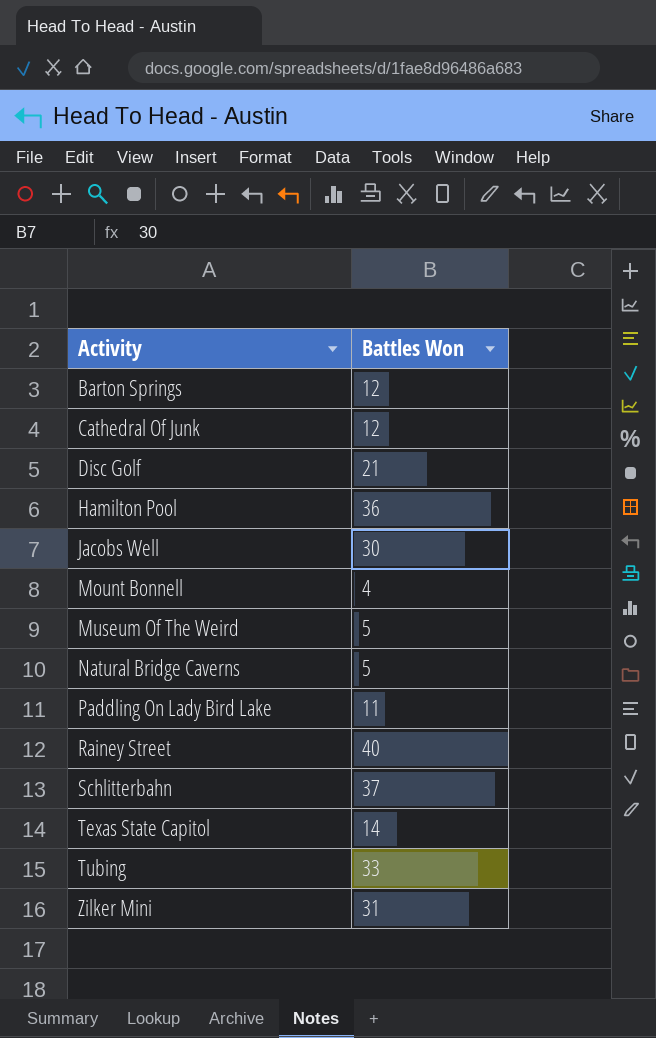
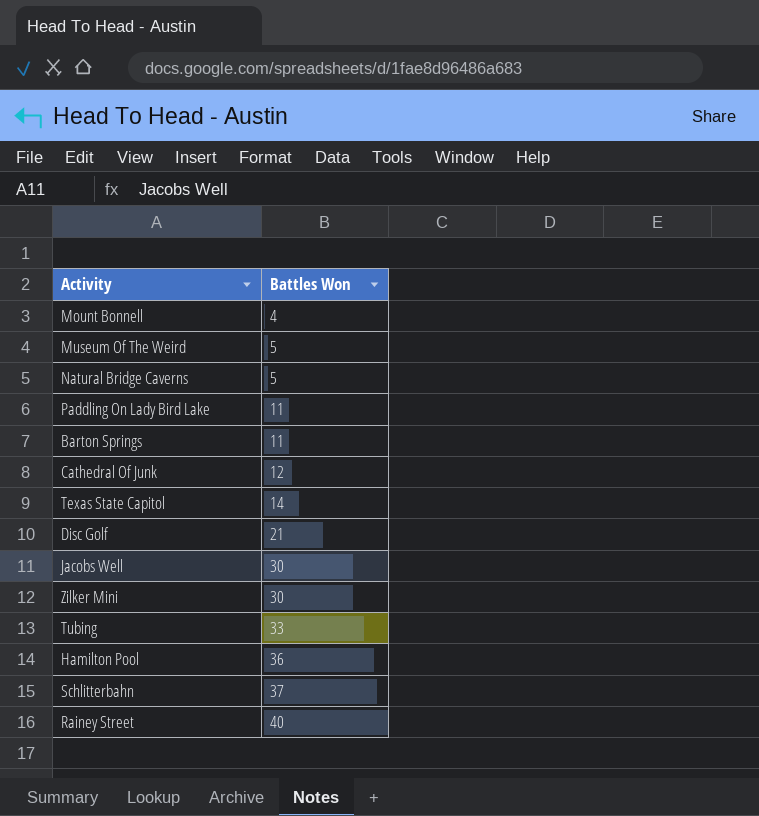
row order: Activity ascending -> Battles Won ascending
Barton Springs | Battles Won: 12 -> 11
Zilker Mini | Battles Won: 31 -> 30

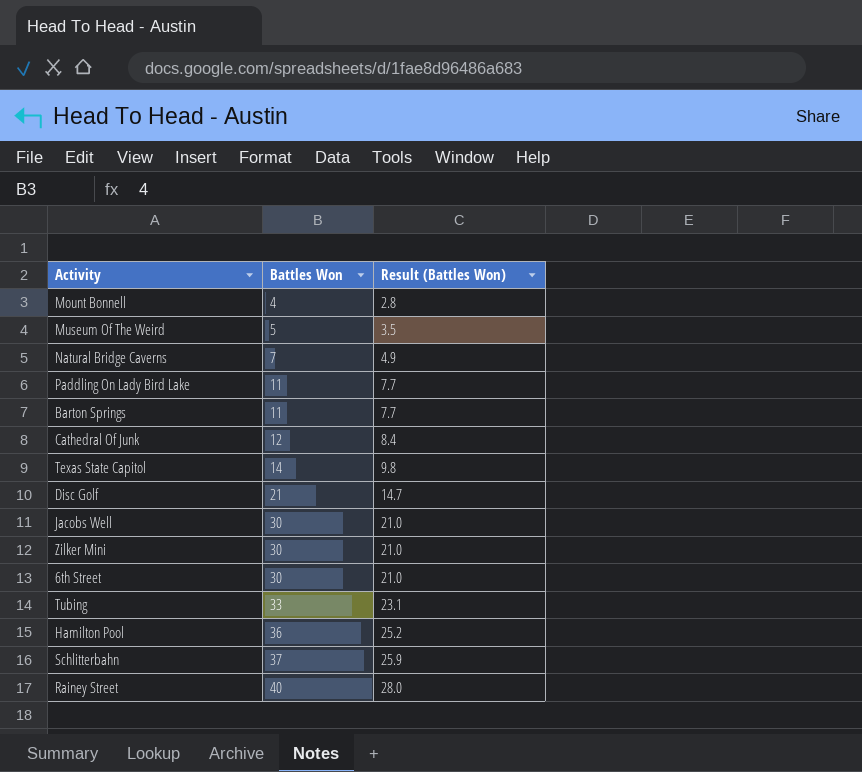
column Result (Battles Won) | formula: none -> [Battles Won] * 0.7
Natural Bridge Caverns | Battles Won: 5 -> 7
row 6th Street: none -> 30 | 21.0

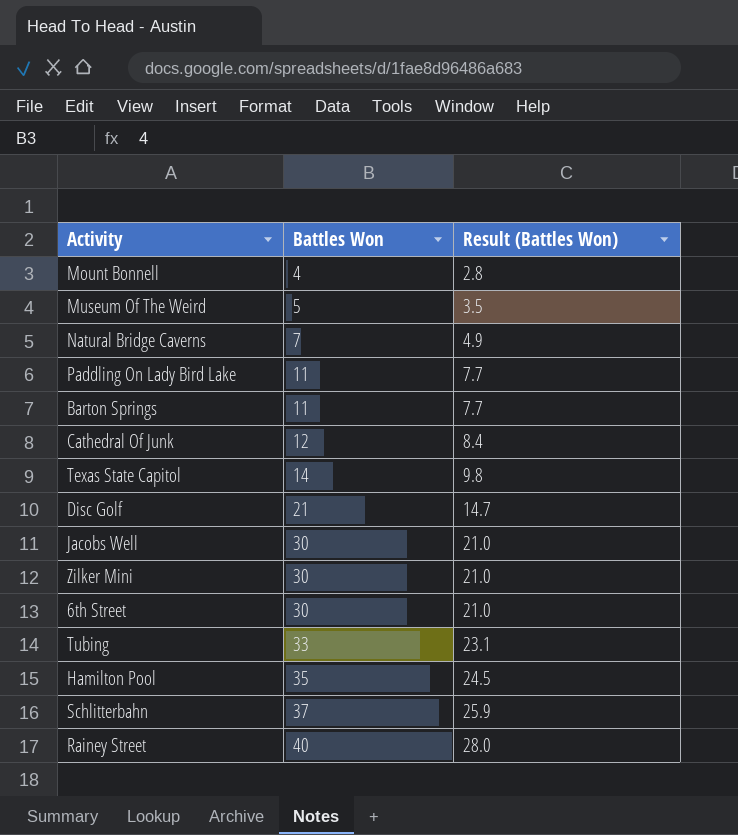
Hamilton Pool | Battles Won: 36 -> 35
Hamilton Pool | Result (Battles Won): 25.2 -> 24.5

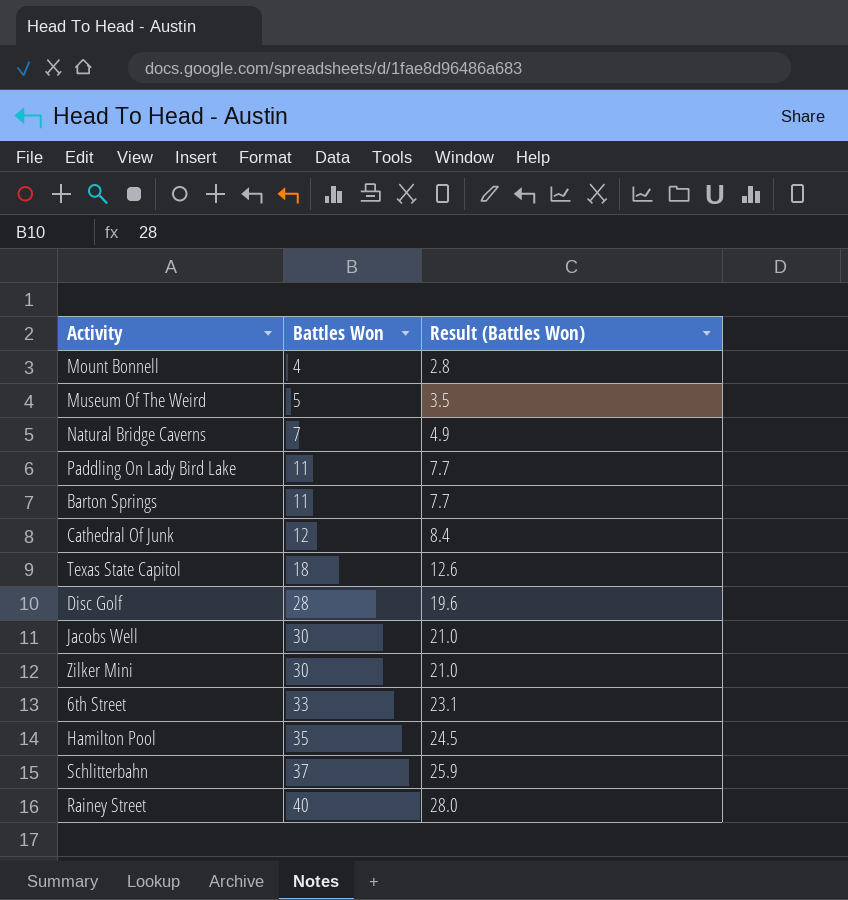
row Tubing: 33 | 23.1 -> none
Texas State Capitol | Battles Won: 14 -> 18
Texas State Capitol | Result (Battles Won): 9.8 -> 12.6
Disc Golf | Battles Won: 21 -> 28
Disc Golf | Result (Battles Won): 14.7 -> 19.6
6th Street | Battles Won: 30 -> 33
6th Street | Result (Battles Won): 21.0 -> 23.1

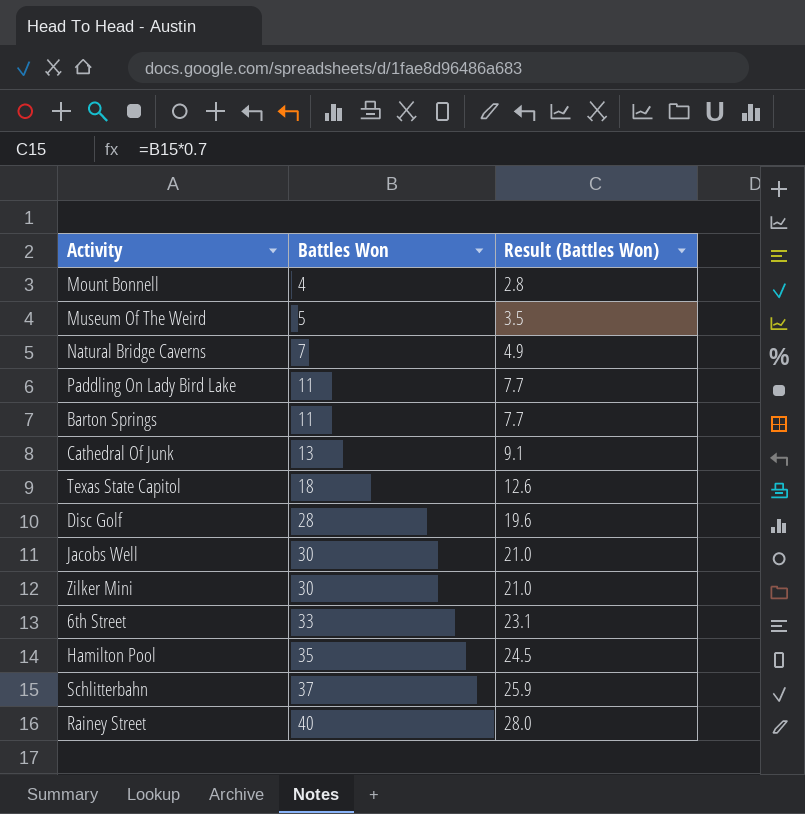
Cathedral Of Junk | Battles Won: 12 -> 13
Cathedral Of Junk | Result (Battles Won): 8.4 -> 9.1

